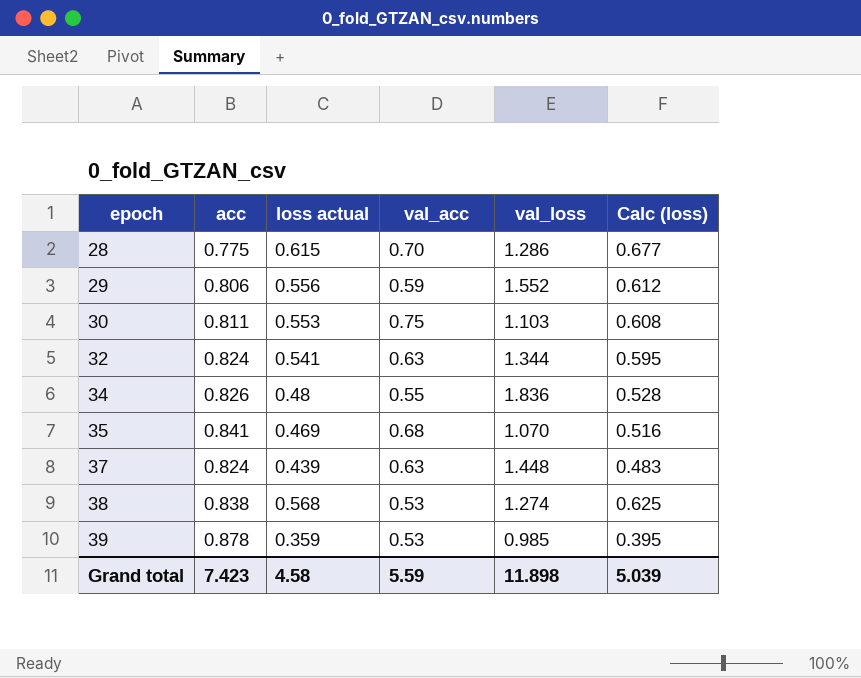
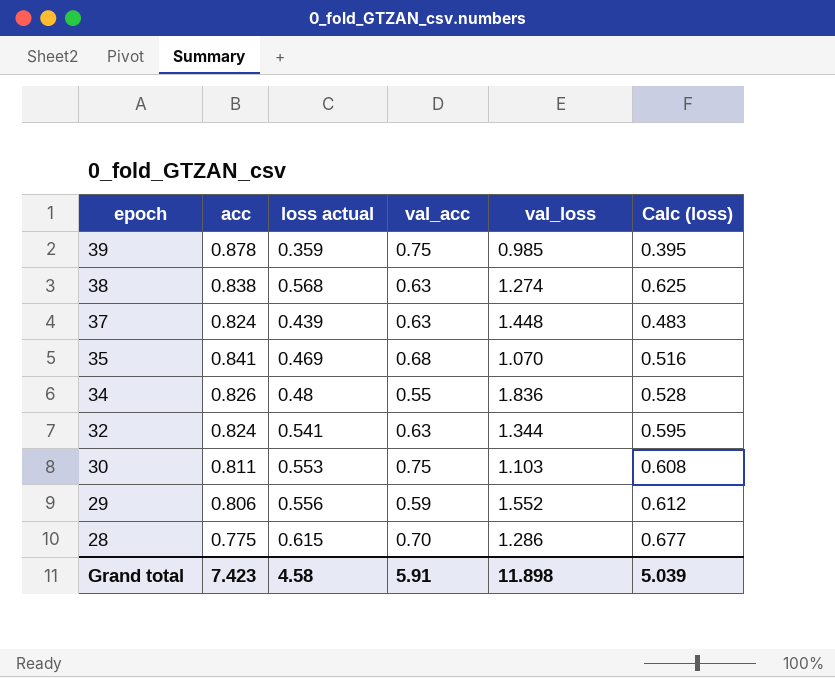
row order: epoch ascending -> epoch descending
39 | val_acc: 0.53 -> 0.75
38 | val_acc: 0.53 -> 0.63
Grand total | val_acc: 5.59 -> 5.91

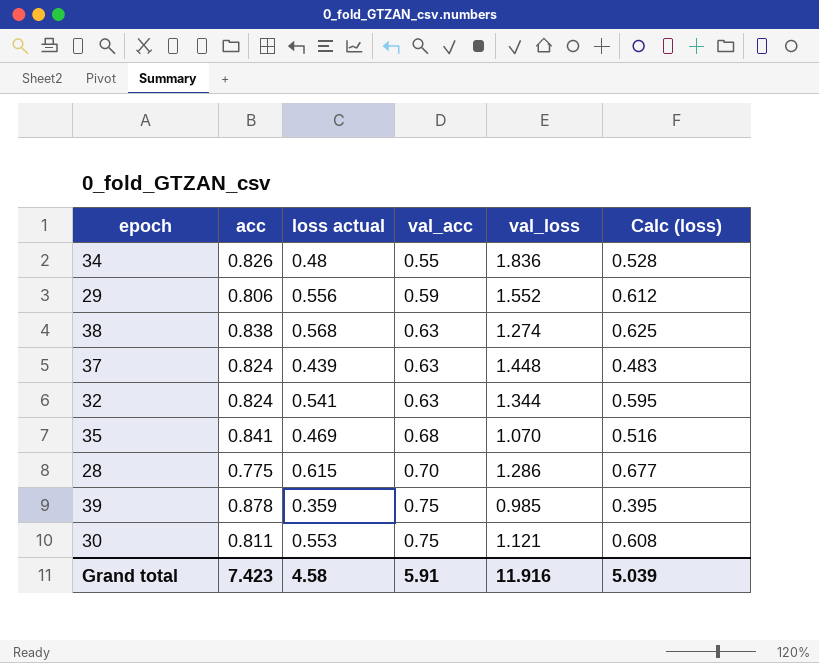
row order: epoch descending -> val_acc ascending
30 | val_loss: 1.103 -> 1.121
Grand total | val_loss: 11.898 -> 11.916

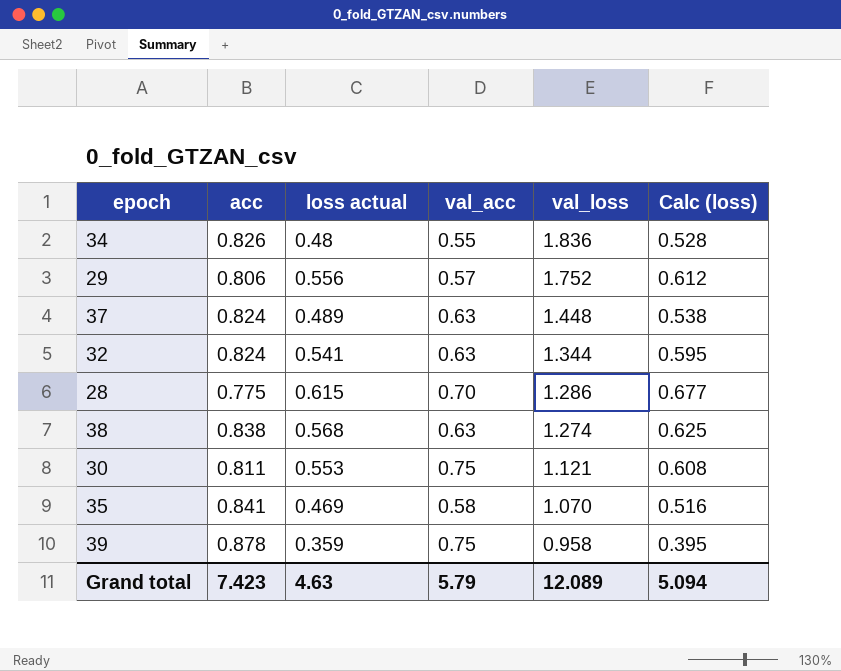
row order: val_acc ascending -> val_loss descending
29 | val_acc: 0.59 -> 0.57
29 | val_loss: 1.552 -> 1.752
37 | loss actual: 0.439 -> 0.489
37 | Calc (loss): 0.483 -> 0.538
35 | val_acc: 0.68 -> 0.58
39 | val_loss: 0.985 -> 0.958
Grand total | loss actual: 4.58 -> 4.63
Grand total | val_acc: 5.91 -> 5.79
Grand total | val_loss: 11.916 -> 12.089
Grand total | Calc (loss): 5.039 -> 5.094

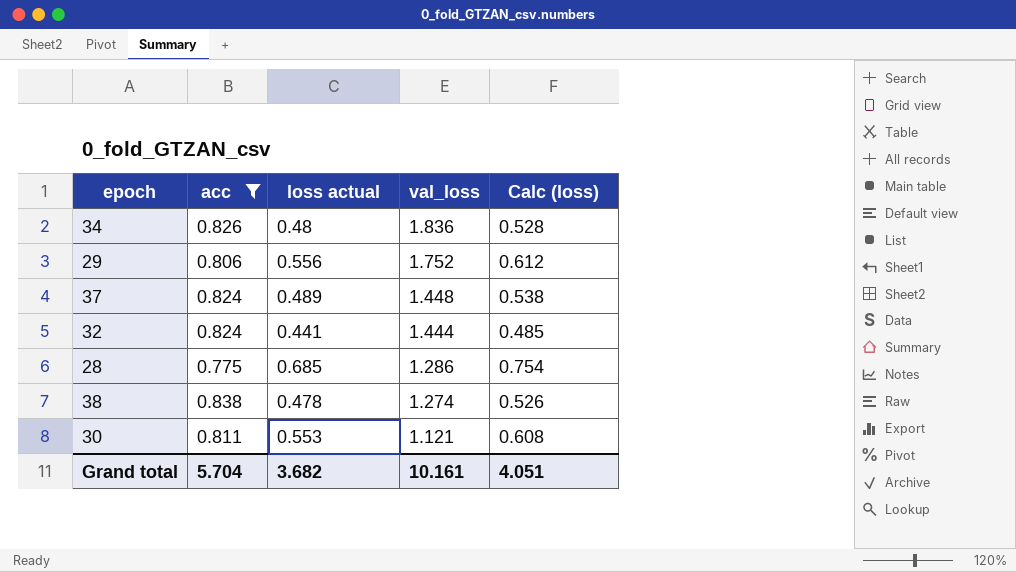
filter: none -> acc <= 0.838
column val_acc | position: 4 -> none
32 | loss actual: 0.541 -> 0.441
32 | val_loss: 1.344 -> 1.444
32 | Calc (loss): 0.595 -> 0.485
28 | loss actual: 0.615 -> 0.685
28 | Calc (loss): 0.677 -> 0.754
38 | loss actual: 0.568 -> 0.478
38 | Calc (loss): 0.625 -> 0.526
Grand total | acc: 7.423 -> 5.704
Grand total | loss actual: 4.63 -> 3.682
Grand total | val_loss: 12.089 -> 10.161
Grand total | Calc (loss): 5.094 -> 4.051

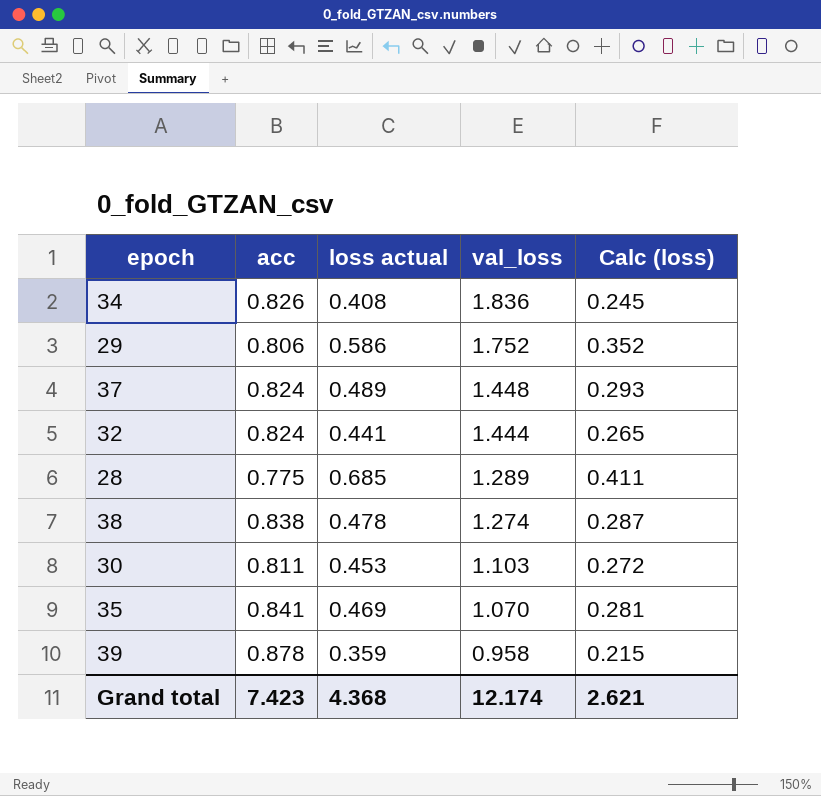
filter: acc <= 0.838 -> none
column Calc (loss) | formula: [loss actual] * 1.1 -> [loss actual] * 0.6
34 | loss actual: 0.48 -> 0.408
29 | loss actual: 0.556 -> 0.586
28 | val_loss: 1.286 -> 1.289
30 | loss actual: 0.553 -> 0.453
30 | val_loss: 1.121 -> 1.103
Grand total | acc: 5.704 -> 7.423
Grand total | loss actual: 3.682 -> 4.368
Grand total | val_loss: 10.161 -> 12.174
Grand total | Calc (loss): 4.051 -> 2.621

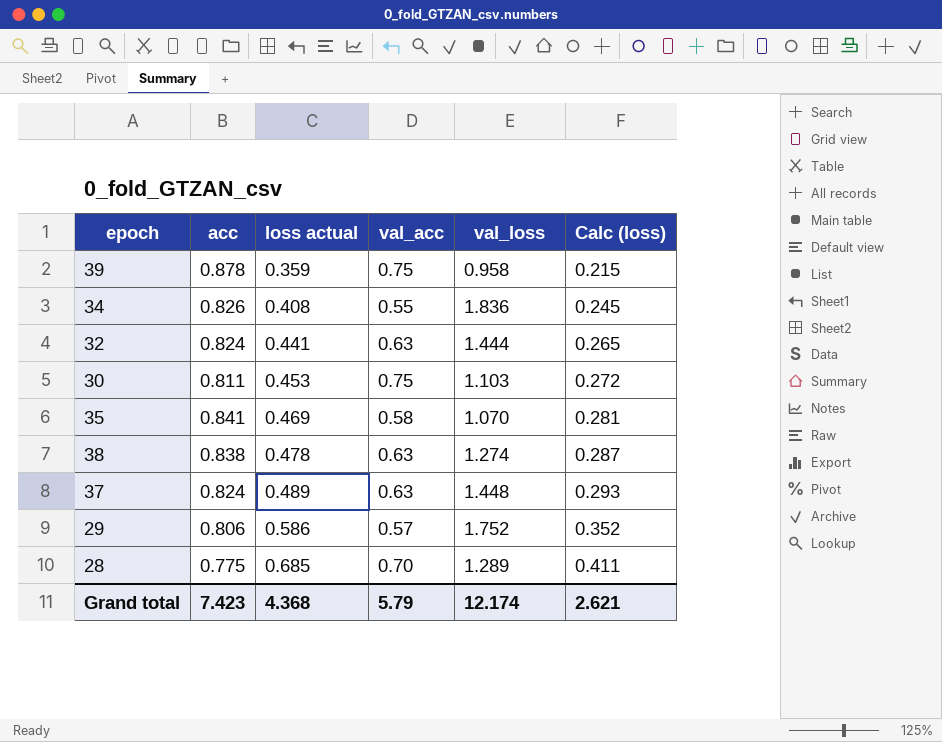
row order: val_loss descending -> loss actual ascending
column val_acc | position: none -> 4

